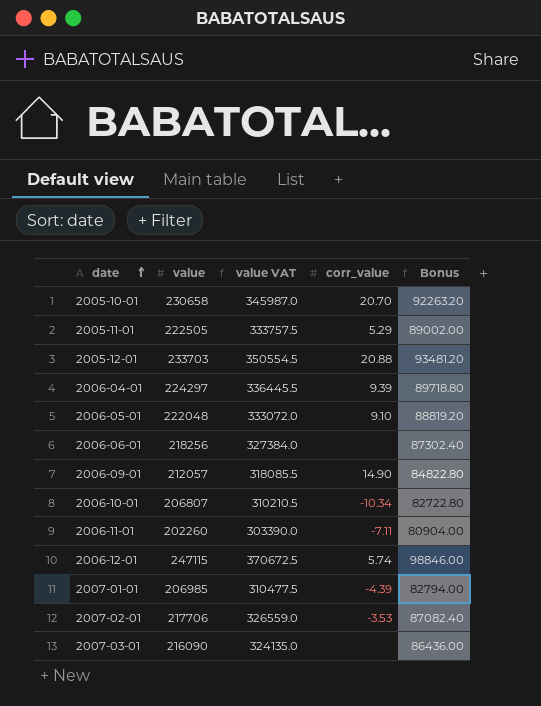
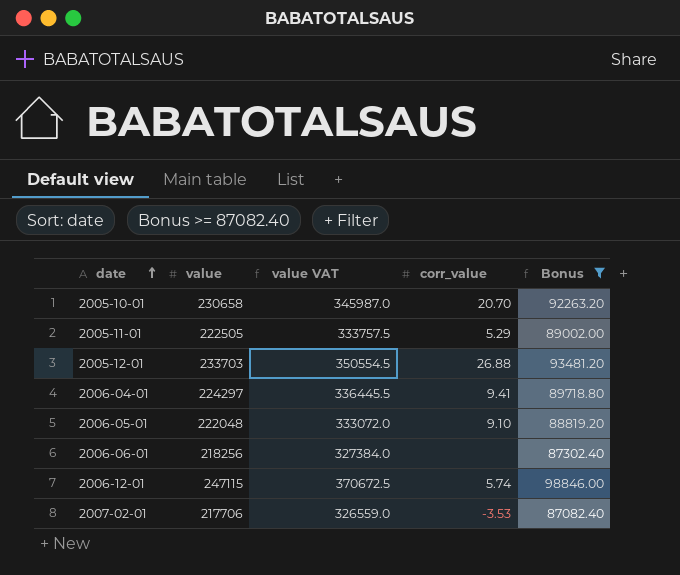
filter: none -> Bonus >= 87082.40
2005-12-01 | corr_value: 20.88 -> 26.88
2006-04-01 | corr_value: 9.39 -> 9.41

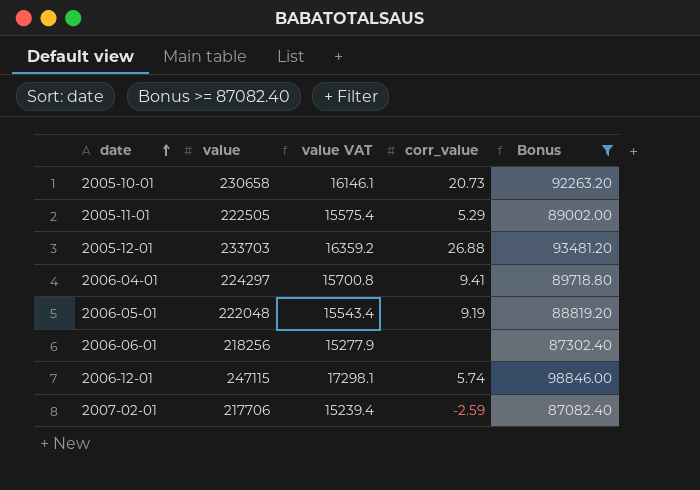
column value VAT | formula: [value] * 1.5 -> [value] * 0.07
2005-10-01 | corr_value: 20.70 -> 20.73
2006-05-01 | corr_value: 9.10 -> 9.19
2007-02-01 | corr_value: -3.53 -> -2.59

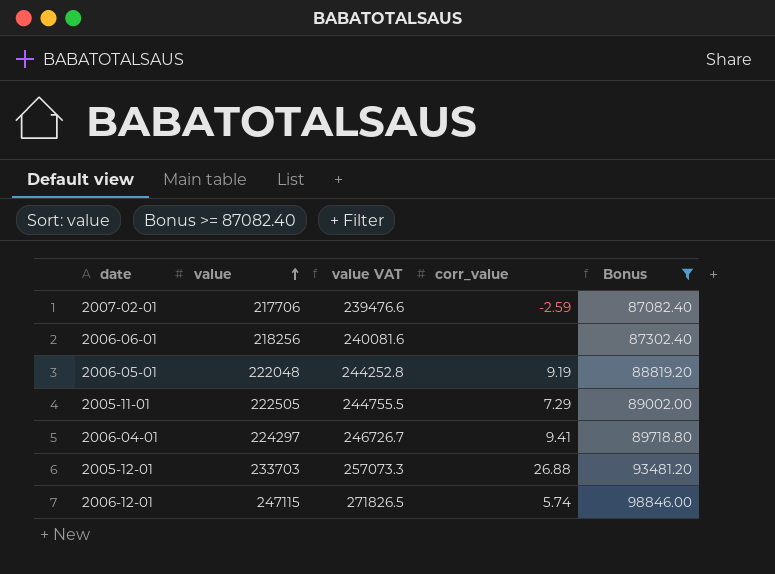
row order: date ascending -> value ascending
column value VAT | formula: [value] * 0.07 -> [value] * 1.1
row 2005-10-01: 230658 | 16146.1 | 20.73 | 92263.20 -> none
2005-11-01 | corr_value: 5.29 -> 7.29

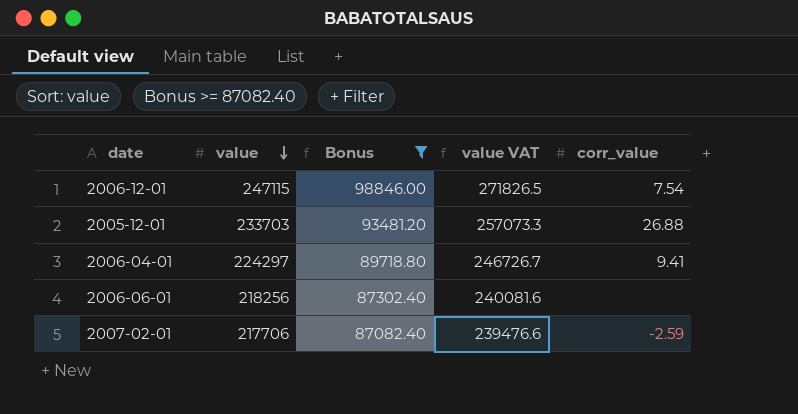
row order: value ascending -> value descending
column Bonus | position: 5 -> 3
row 2006-05-01: 222048 | 244252.8 | 9.19 | 88819.20 -> none
row 2005-11-01: 222505 | 244755.5 | 7.29 | 89002.00 -> none
2006-12-01 | corr_value: 5.74 -> 7.54

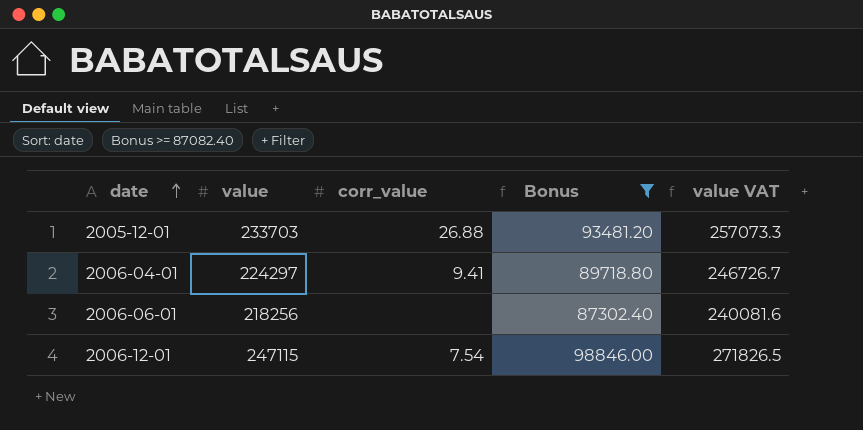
row order: value descending -> date ascending
column corr_value | position: 5 -> 3
row 2007-02-01: 217706 | 87082.40 | 239476.6 | -2.59 -> none

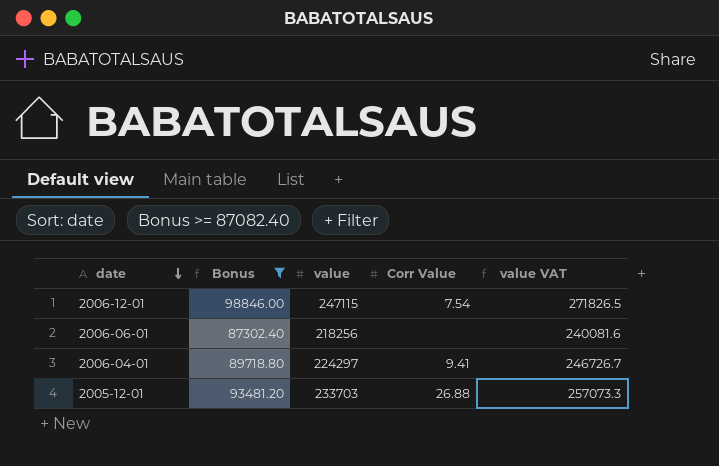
row order: date ascending -> date descending
column Bonus | position: 4 -> 2
column name: corr_value -> Corr Value

